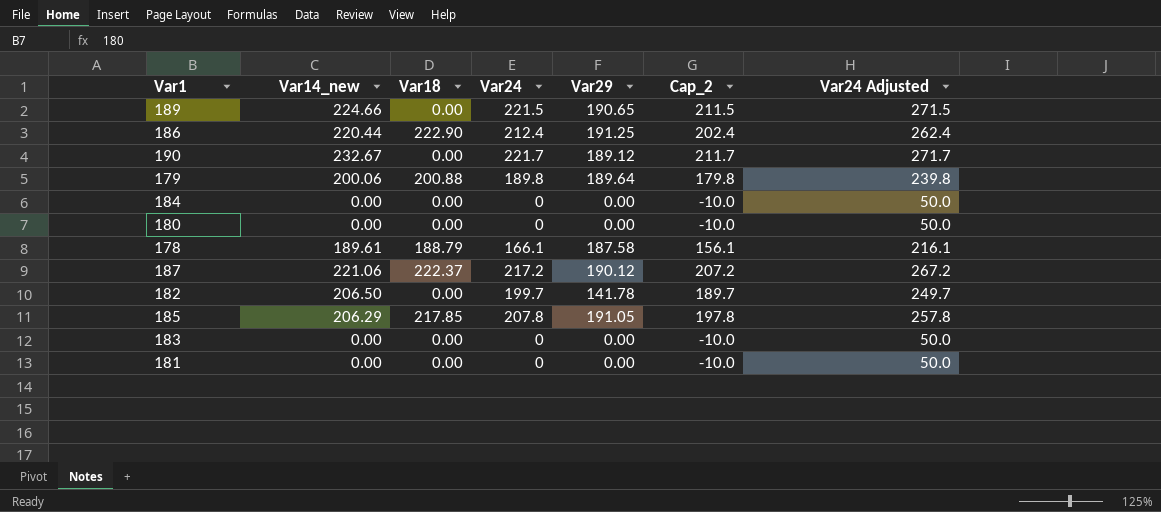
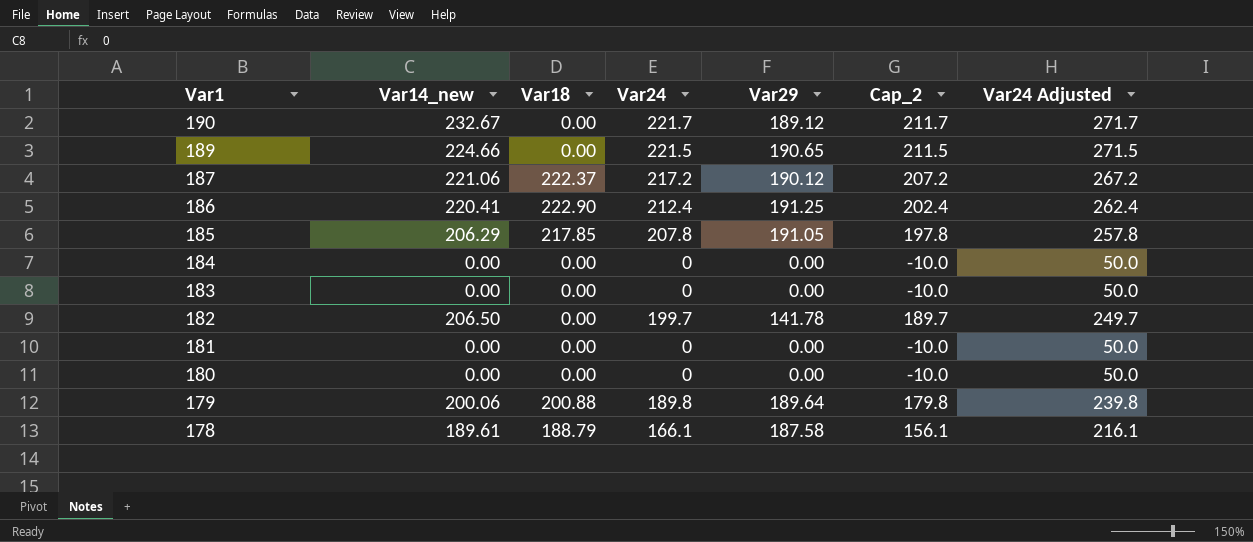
row order: none -> Var1 descending
186 | Var14_new: 220.44 -> 220.41

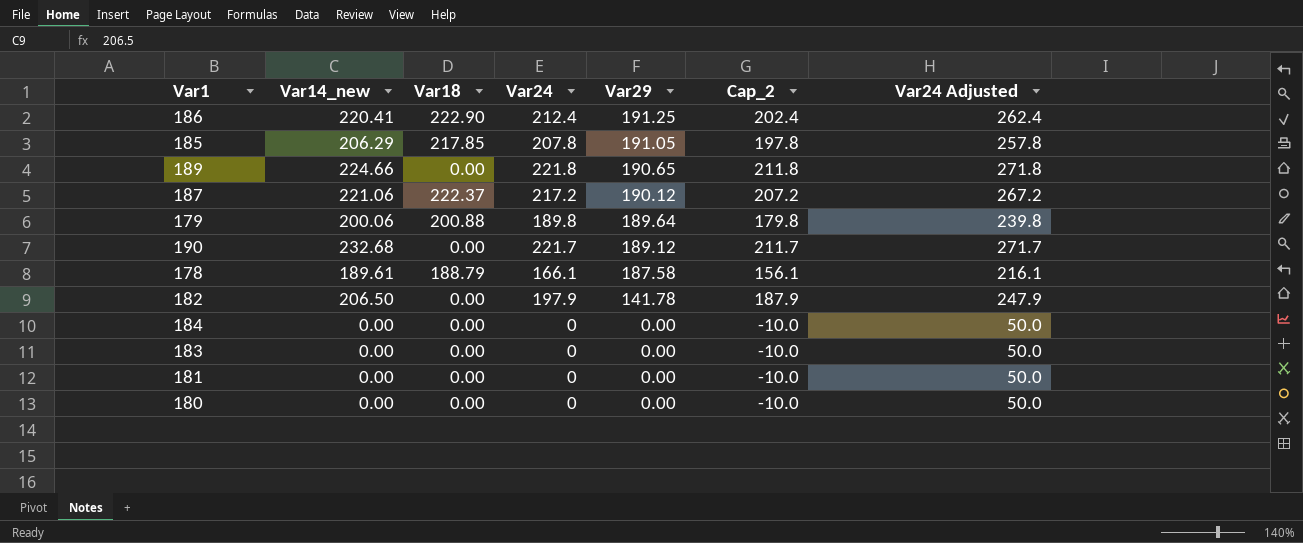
row order: Var1 descending -> Var29 descending
189 | Var24: 221.5 -> 221.8
189 | Cap_2: 211.5 -> 211.8
189 | Var24 Adjusted: 271.5 -> 271.8
190 | Var14_new: 232.67 -> 232.68
182 | Var24: 199.7 -> 197.9
182 | Cap_2: 189.7 -> 187.9
182 | Var24 Adjusted: 249.7 -> 247.9

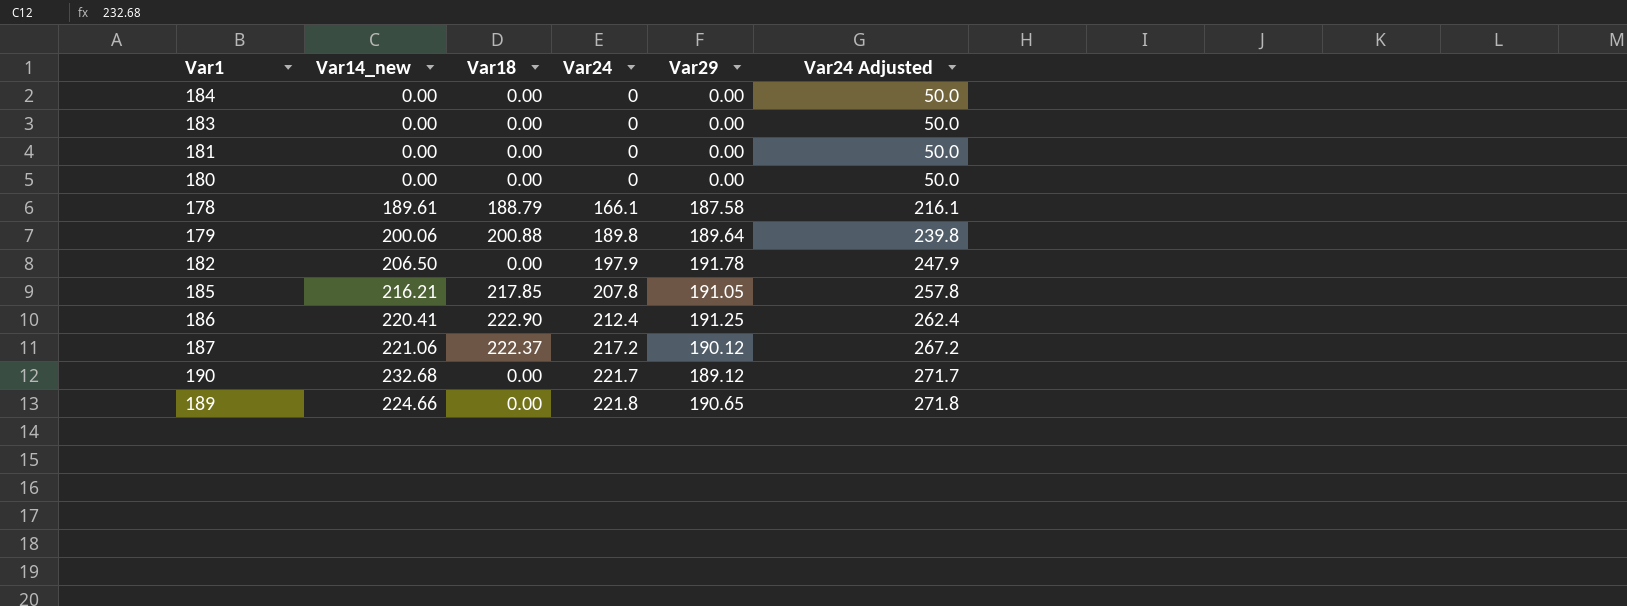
row order: Var29 descending -> Var24 ascending
column Cap_2 | formula: [Var24] - 10 -> none
182 | Var29: 141.78 -> 191.78
185 | Var14_new: 206.29 -> 216.21

